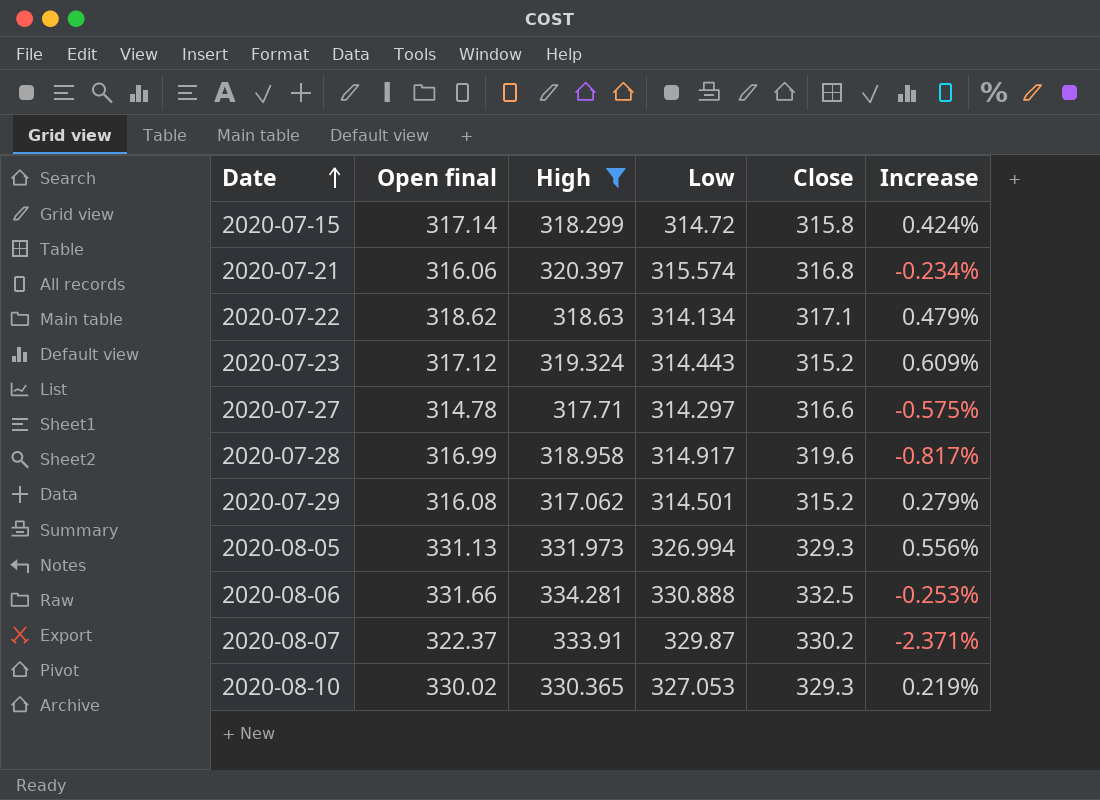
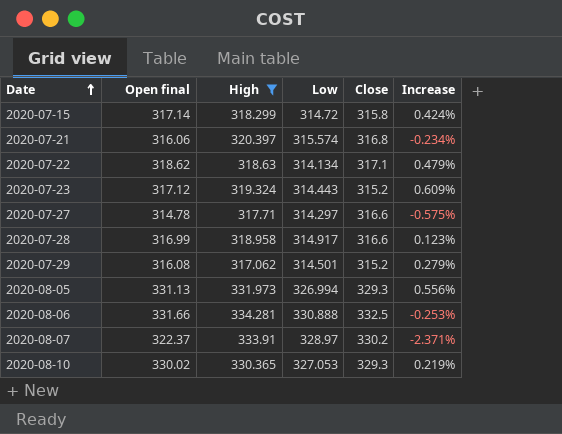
2020-07-28 | Close: 319.6 -> 316.6
2020-07-28 | Increase: -0.817% -> 0.123%
2020-08-07 | Low: 329.87 -> 328.97

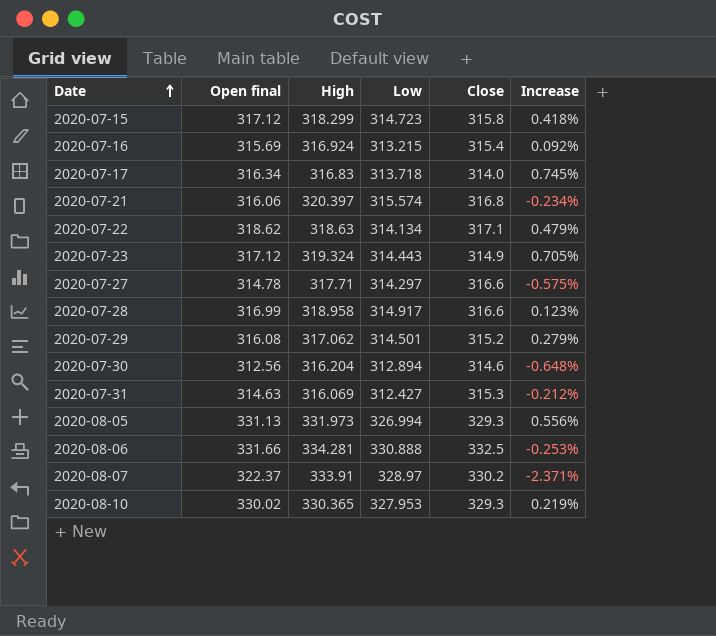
filter: High >= 317.062 -> none
2020-07-15 | Open final: 317.14 -> 317.12
2020-07-15 | Low: 314.72 -> 314.723
2020-07-15 | Increase: 0.424% -> 0.418%
2020-07-23 | Close: 315.2 -> 314.9
2020-07-23 | Increase: 0.609% -> 0.705%
2020-08-10 | Low: 327.053 -> 327.953

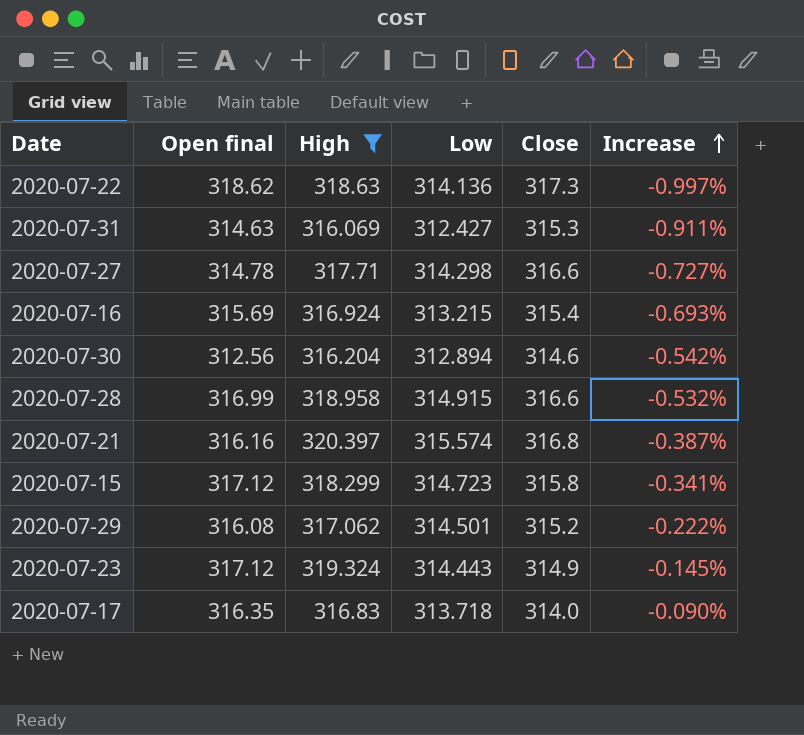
filter: none -> High <= 320.397
row order: Date ascending -> Increase ascending
column Increase | formula: ([Open final] - [Close]) / [Close] -> ([Low] - [Close]) / [Close]
2020-07-22 | Low: 314.134 -> 314.136
2020-07-22 | Close: 317.1 -> 317.3
2020-07-27 | Low: 314.297 -> 314.298
2020-07-28 | Low: 314.917 -> 314.915
2020-07-21 | Open final: 316.06 -> 316.16
2020-07-17 | Open final: 316.34 -> 316.35

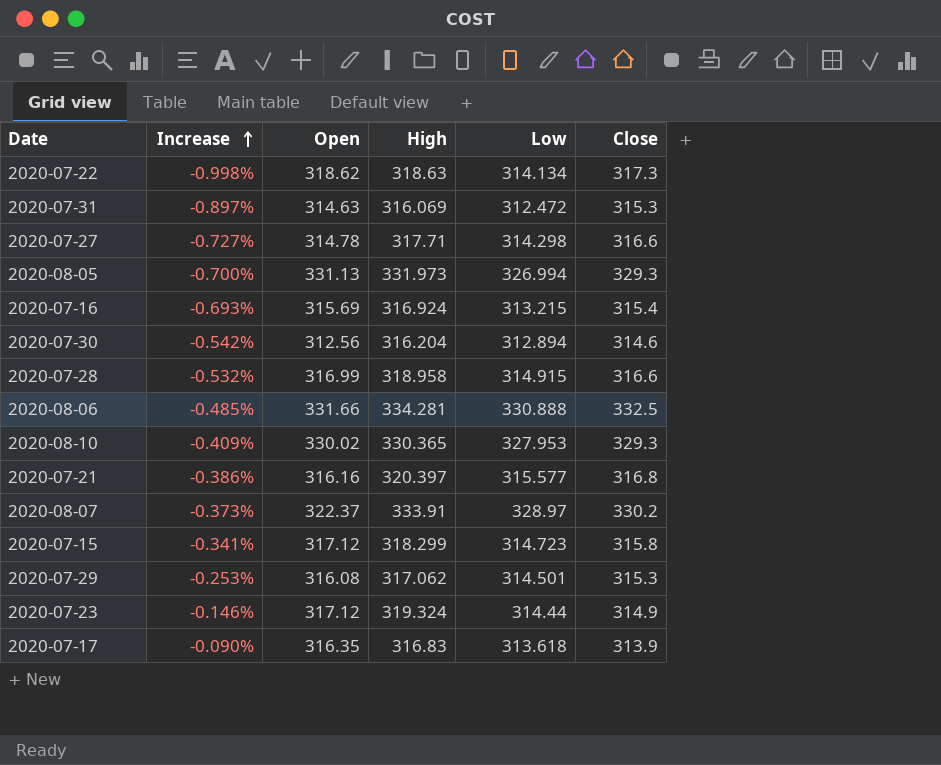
filter: High <= 320.397 -> none
column Increase | position: 6 -> 2
column name: Open final -> Open
2020-07-22 | Increase: -0.997% -> -0.998%
2020-07-22 | Low: 314.136 -> 314.134
2020-07-31 | Increase: -0.911% -> -0.897%
2020-07-31 | Low: 312.427 -> 312.472
2020-07-21 | Increase: -0.387% -> -0.386%
2020-07-21 | Low: 315.574 -> 315.577
2020-07-29 | Increase: -0.222% -> -0.253%
2020-07-29 | Close: 315.2 -> 315.3
2020-07-23 | Increase: -0.145% -> -0.146%
2020-07-23 | Low: 314.443 -> 314.44
2020-07-17 | Low: 313.718 -> 313.618
2020-07-17 | Close: 314.0 -> 313.9

